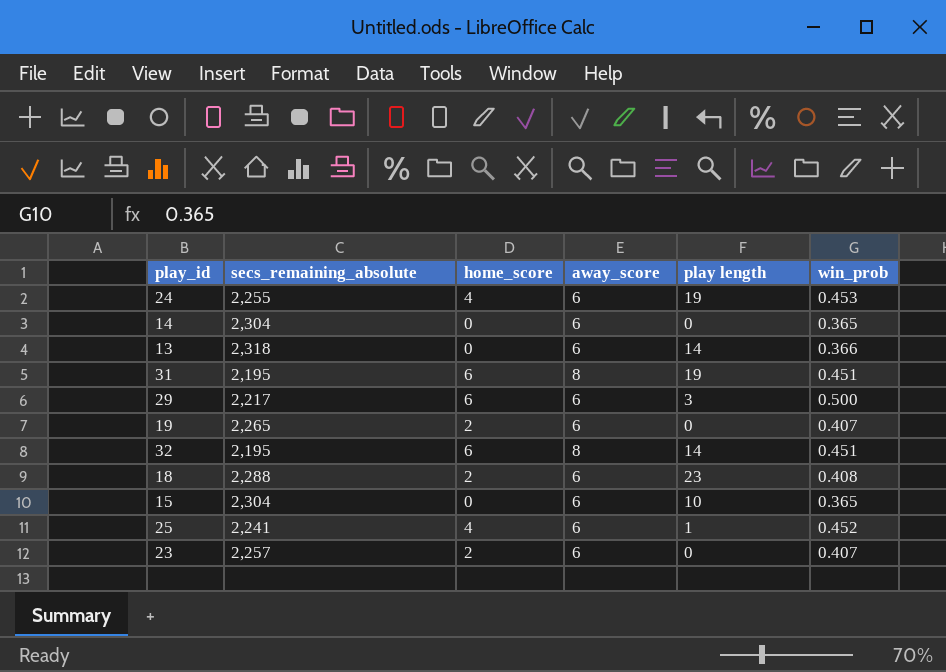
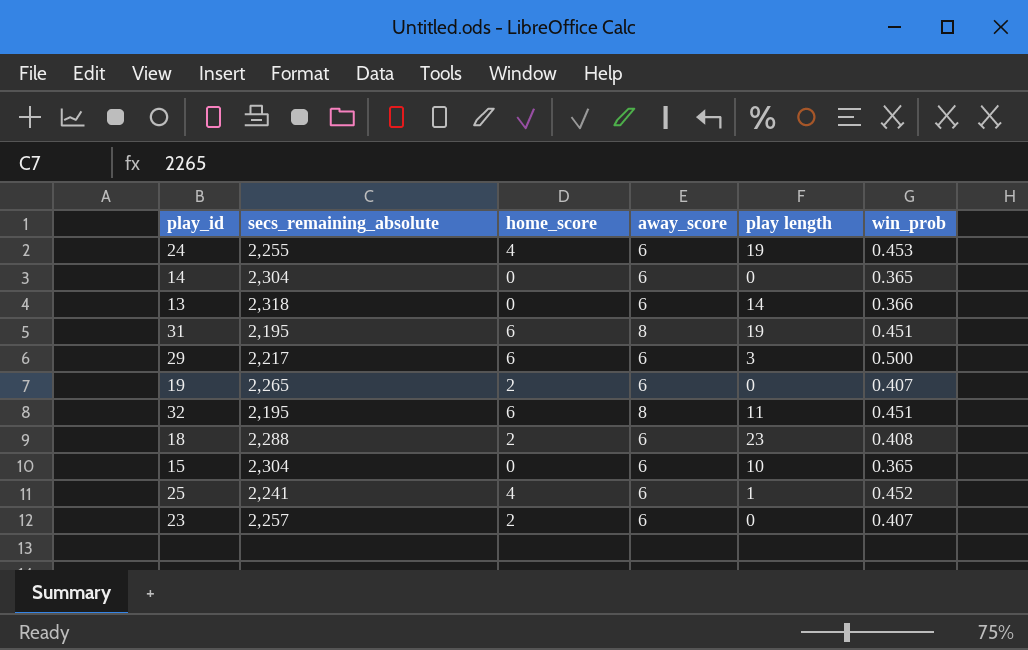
32 | play length: 14 -> 11

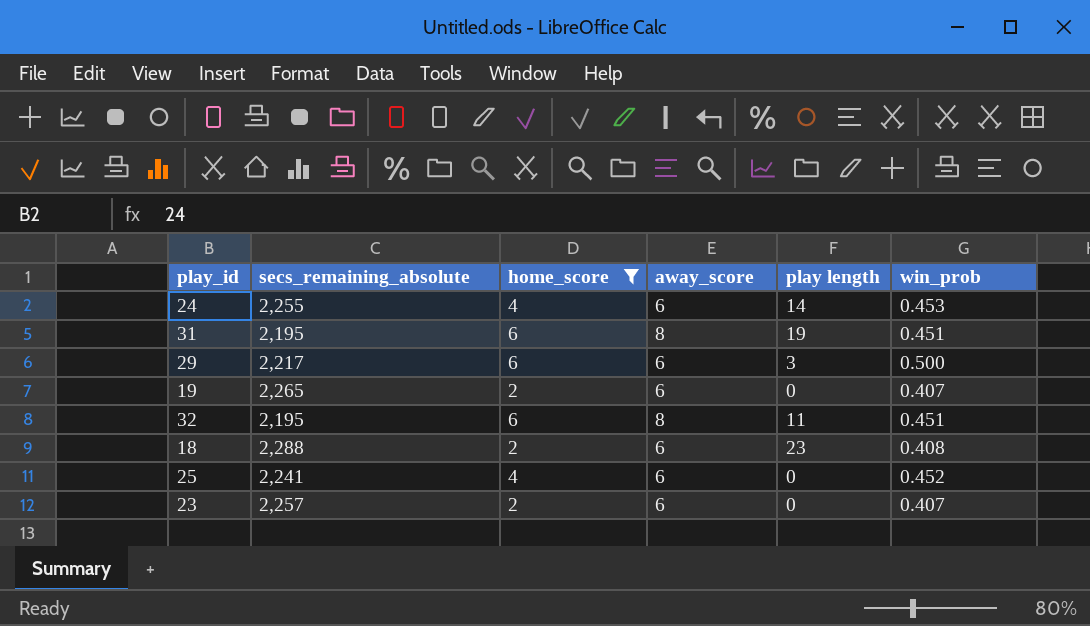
filter: none -> home_score != 0
24 | play length: 19 -> 14
25 | play length: 1 -> 0

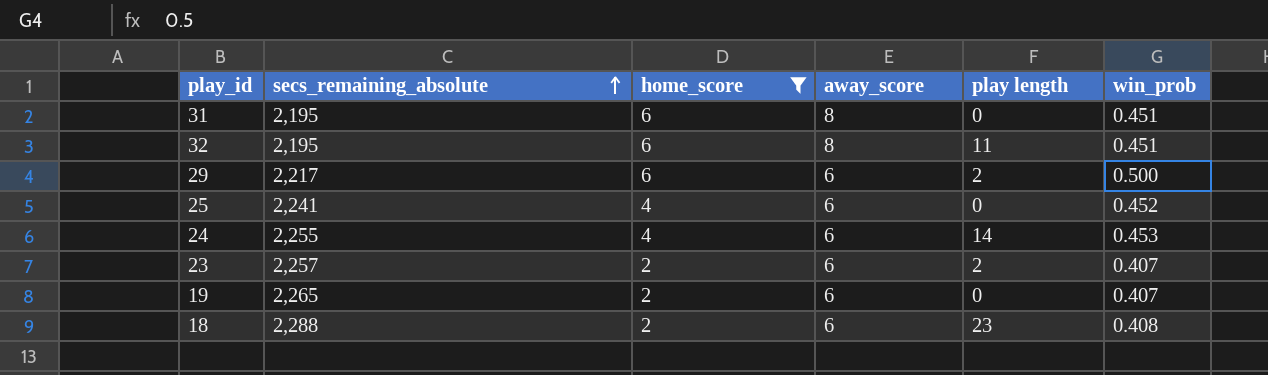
row order: none -> secs_remaining_absolute ascending
31 | play length: 19 -> 0
29 | play length: 3 -> 2
23 | play length: 0 -> 2

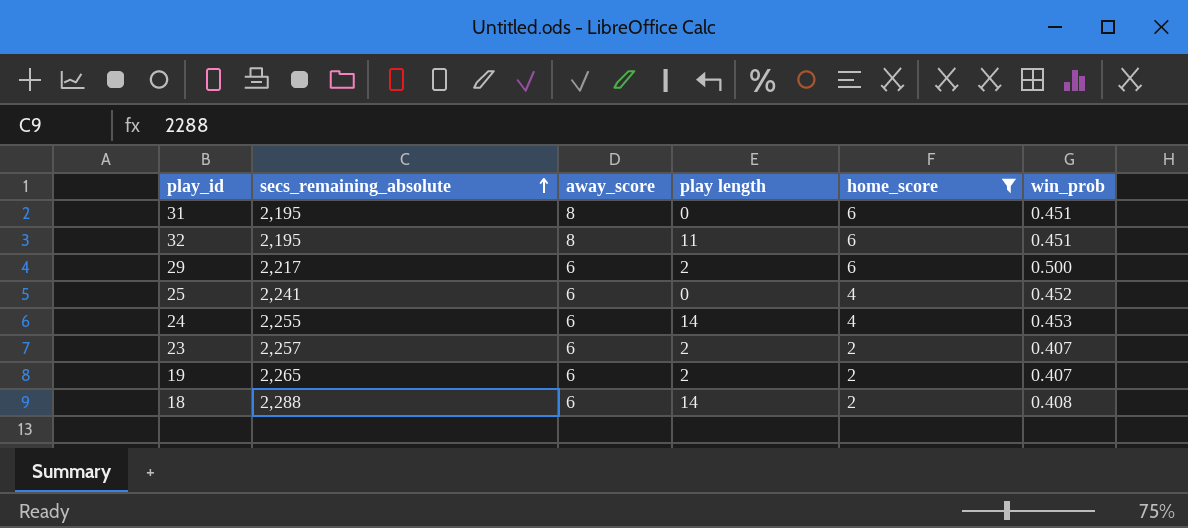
column home_score | position: 3 -> 5
19 | play length: 0 -> 2
18 | play length: 23 -> 14

